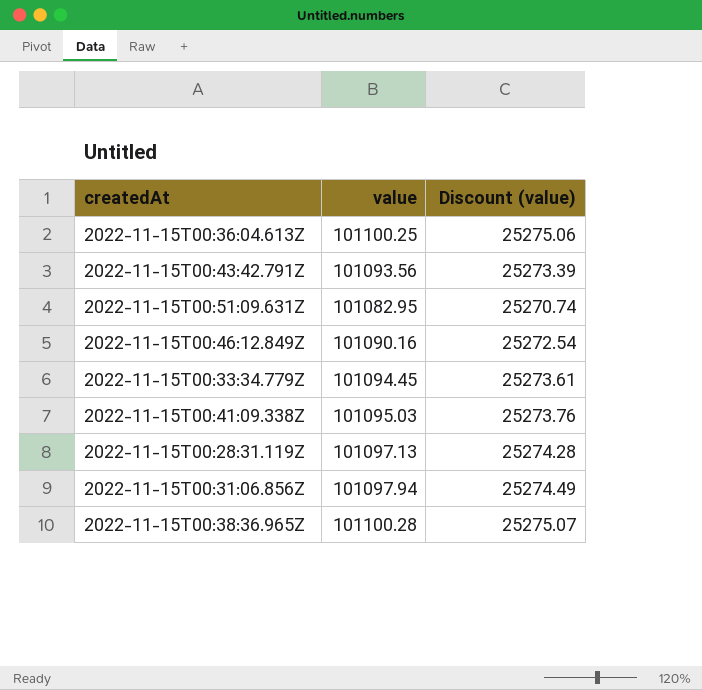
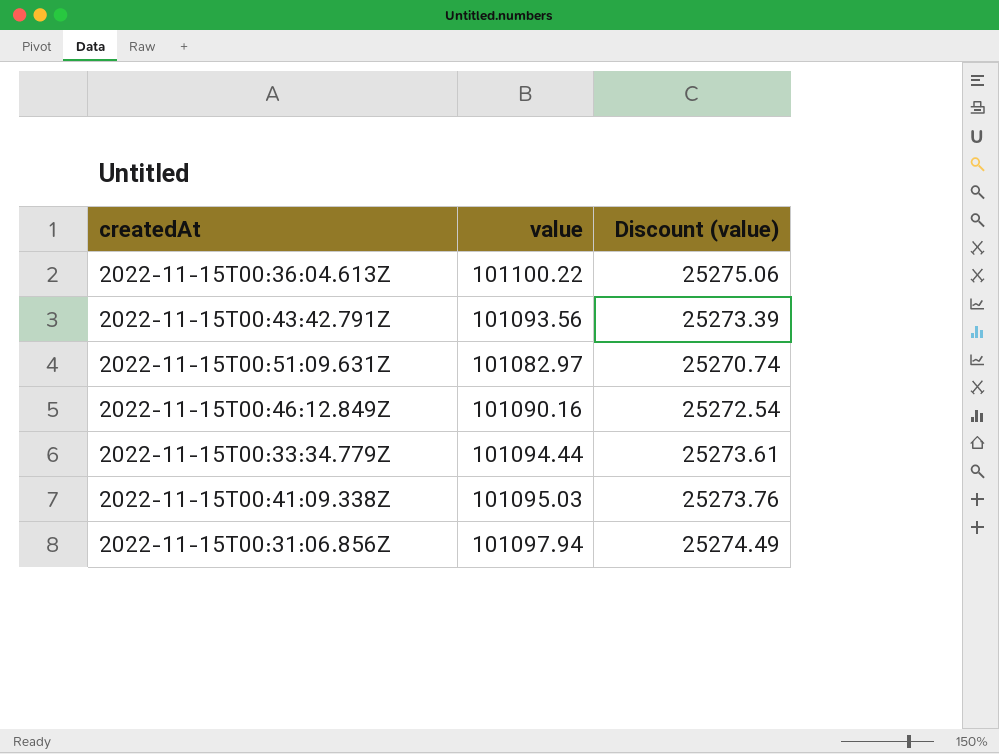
row 2022-11-15T00:28:31.119Z: 101097.13 | 25274.28 -> none
row 2022-11-15T00:38:36.965Z: 101100.28 | 25275.07 -> none
2022-11-15T00:36:04.613Z | value: 101100.25 -> 101100.22
2022-11-15T00:51:09.631Z | value: 101082.95 -> 101082.97
2022-11-15T00:33:34.779Z | value: 101094.45 -> 101094.44

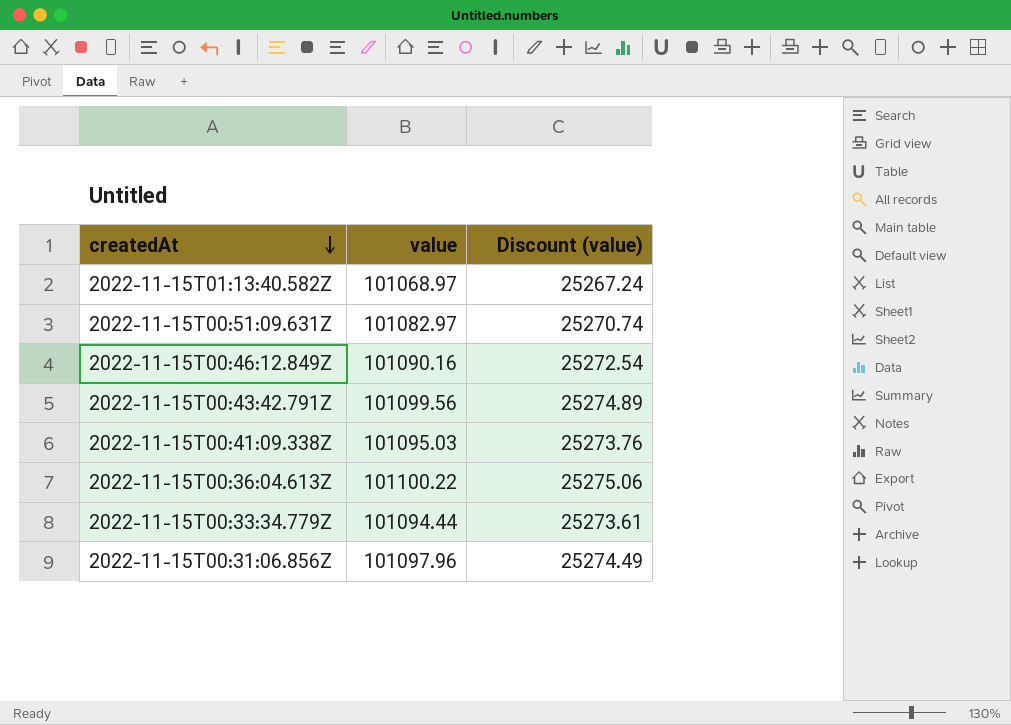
row order: none -> createdAt descending
row 2022-11-15T01:13:40.582Z: none -> 101068.97 | 25267.24
2022-11-15T00:43:42.791Z | value: 101093.56 -> 101099.56
2022-11-15T00:43:42.791Z | Discount (value): 25273.39 -> 25274.89
2022-11-15T00:31:06.856Z | value: 101097.94 -> 101097.96

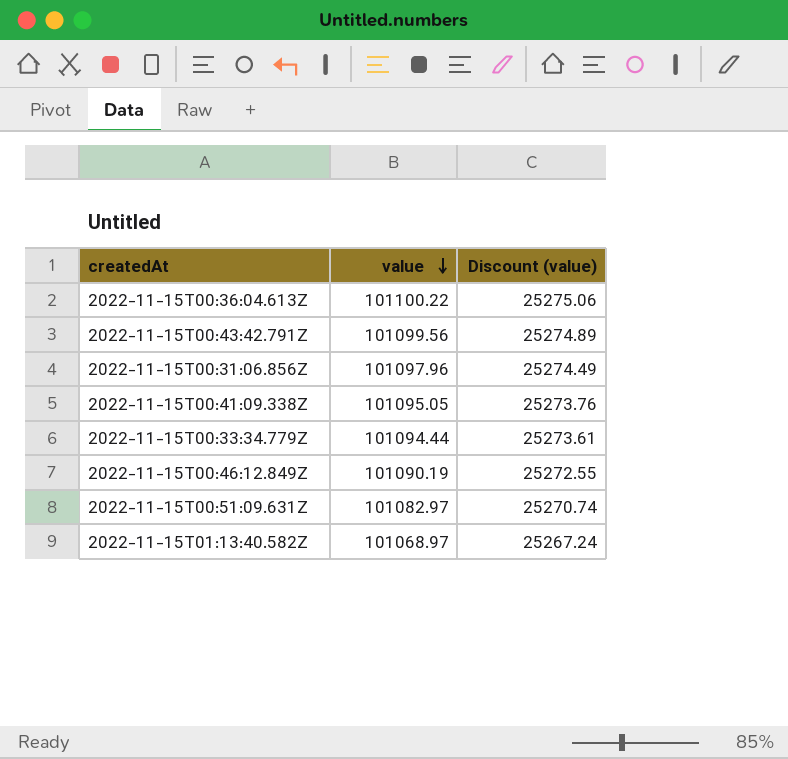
row order: createdAt descending -> value descending
2022-11-15T00:41:09.338Z | value: 101095.03 -> 101095.05
2022-11-15T00:46:12.849Z | value: 101090.16 -> 101090.19
2022-11-15T00:46:12.849Z | Discount (value): 25272.54 -> 25272.55

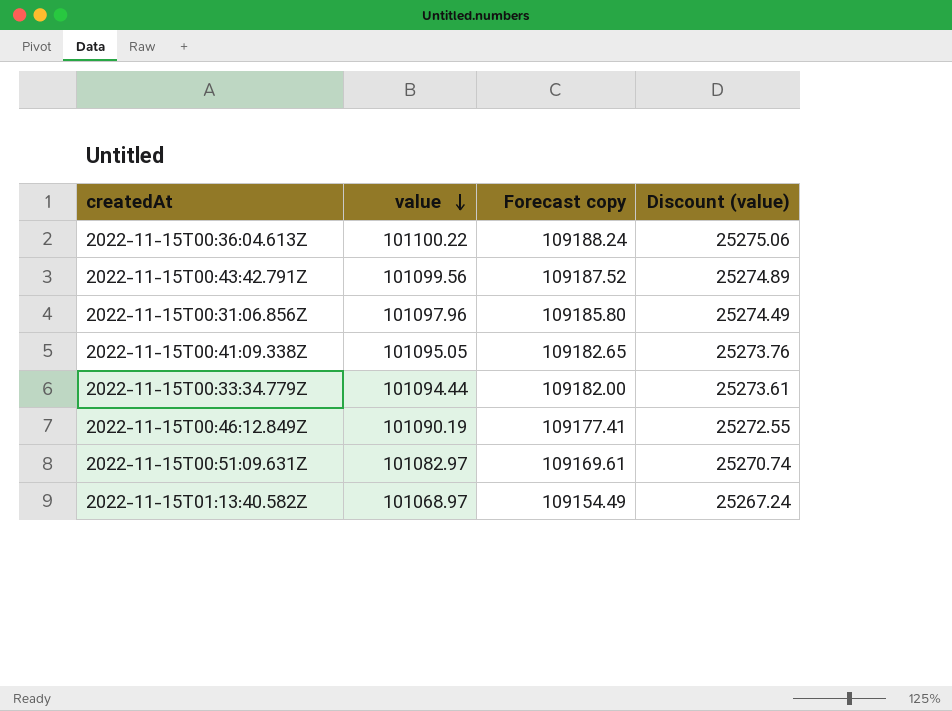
column Forecast copy | formula: none -> [value] * 1.08

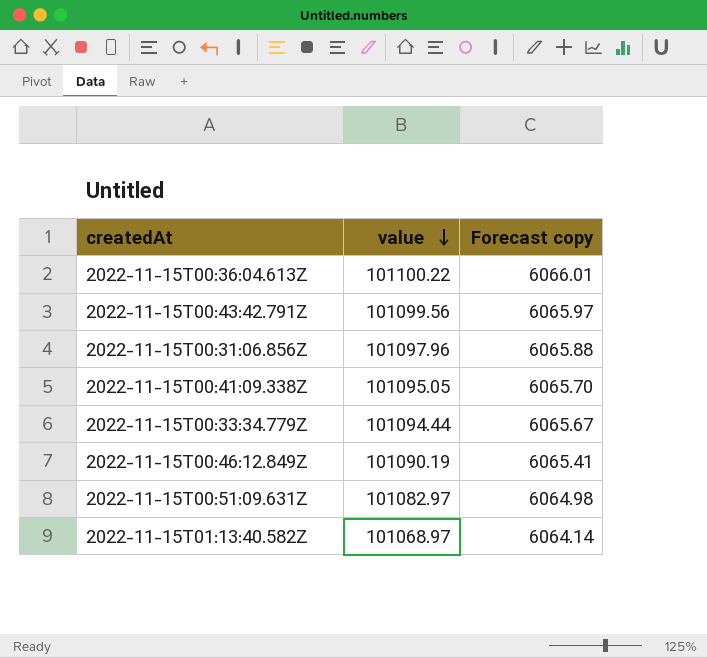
column Discount (value) | formula: [value] * 0.25 -> none
column Forecast copy | formula: [value] * 1.08 -> [value] * 0.06

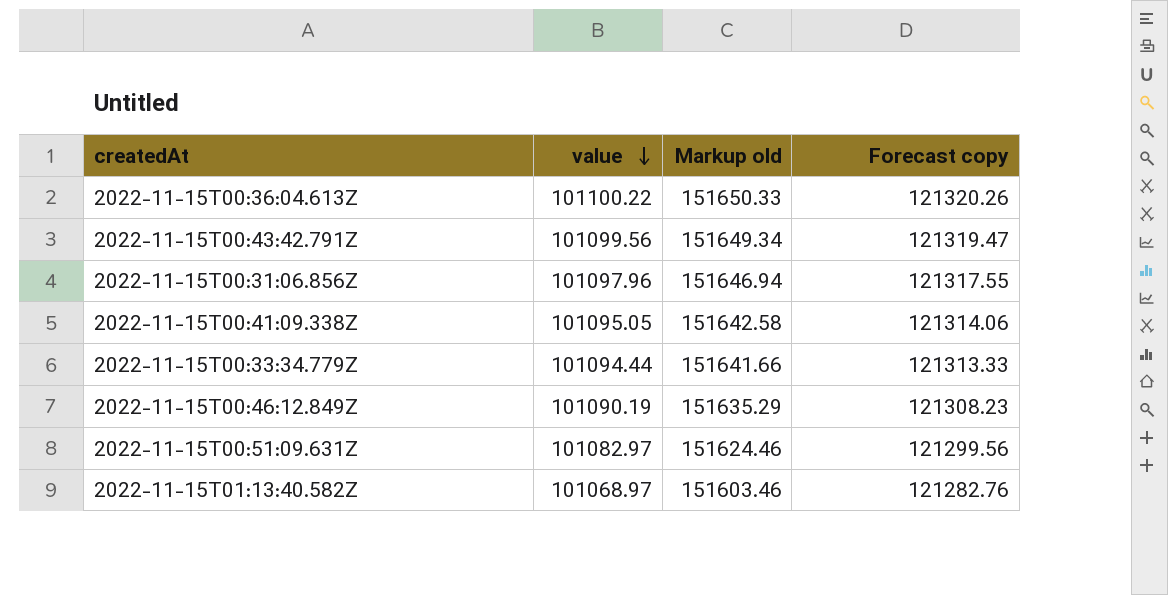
column Markup old | formula: none -> [value] * 1.5
column Forecast copy | formula: [value] * 0.06 -> [value] * 1.2

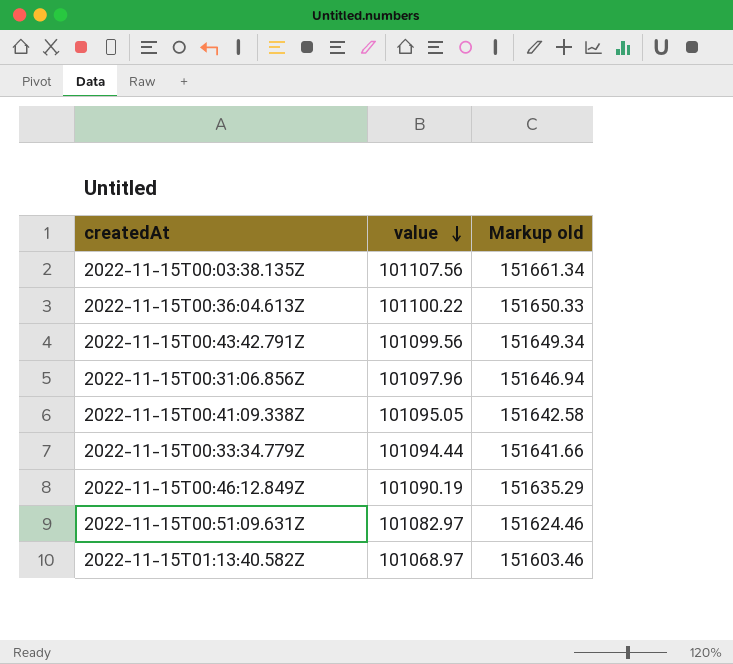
column Forecast copy | formula: [value] * 1.2 -> none
row 2022-11-15T00:03:38.135Z: none -> 101107.56 | 151661.34

